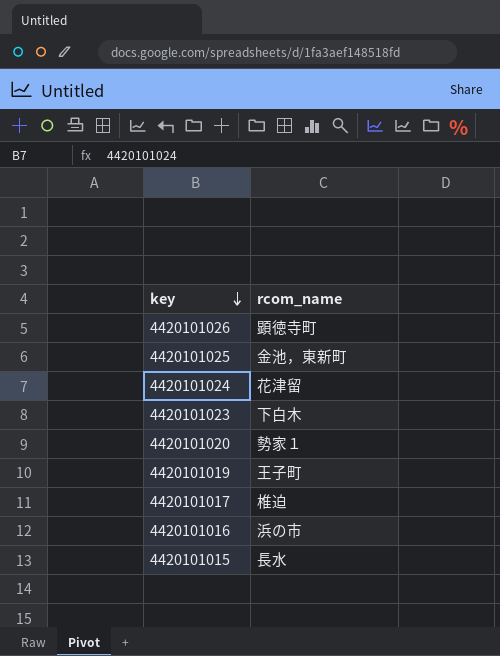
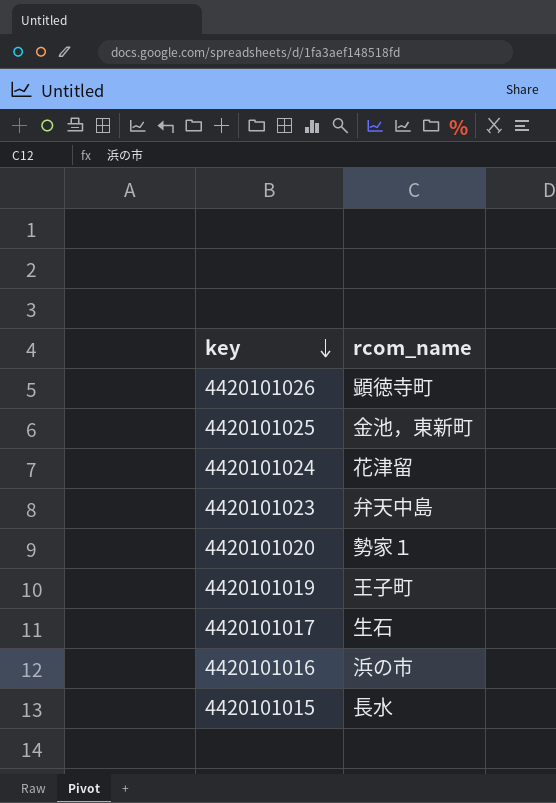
4420101023 | rcom_name: 下白木 -> 弁天中島
4420101017 | rcom_name: 椎迫 -> 生石

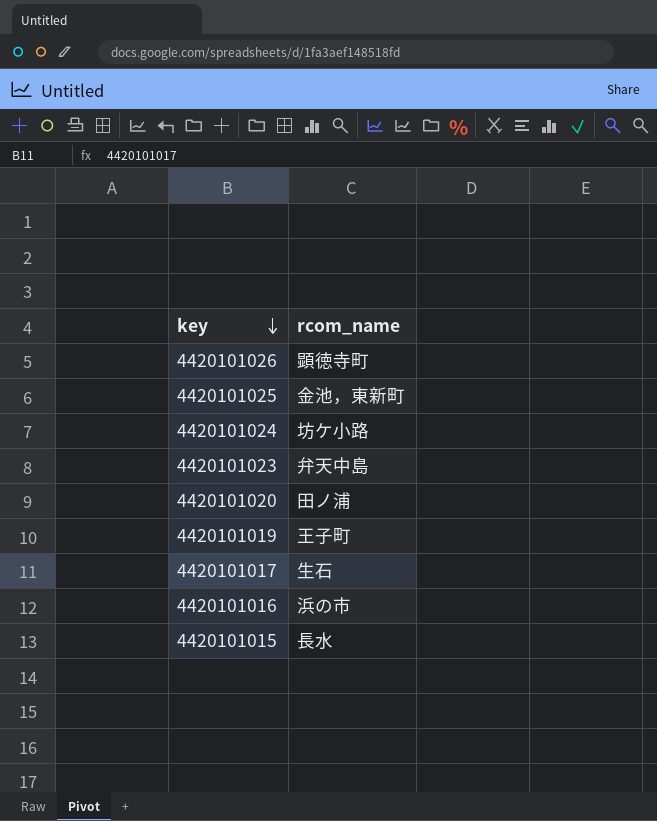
4420101024 | rcom_name: 花津留 -> 坊ケ小路
4420101020 | rcom_name: 勢家１ -> 田ノ浦

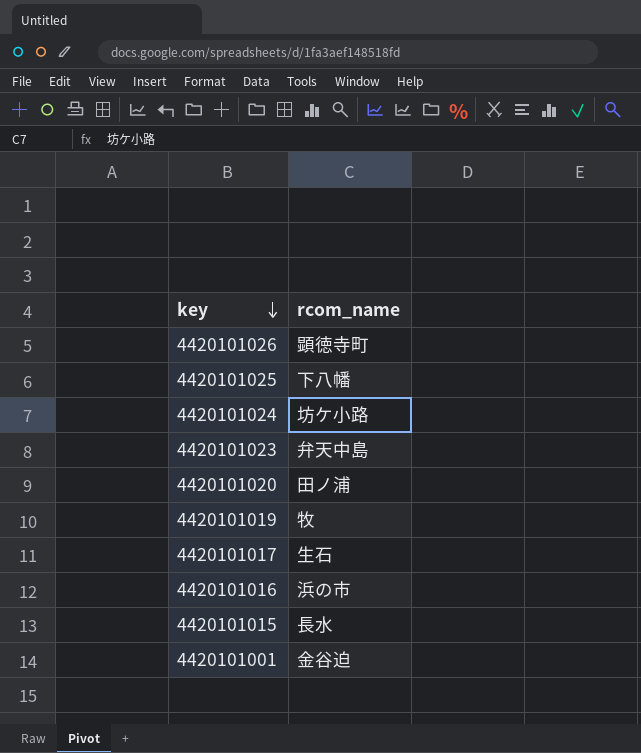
4420101025 | rcom_name: 金池，東新町 -> 下八幡
4420101019 | rcom_name: 王子町 -> 牧
row 4420101001: none -> 金谷迫

